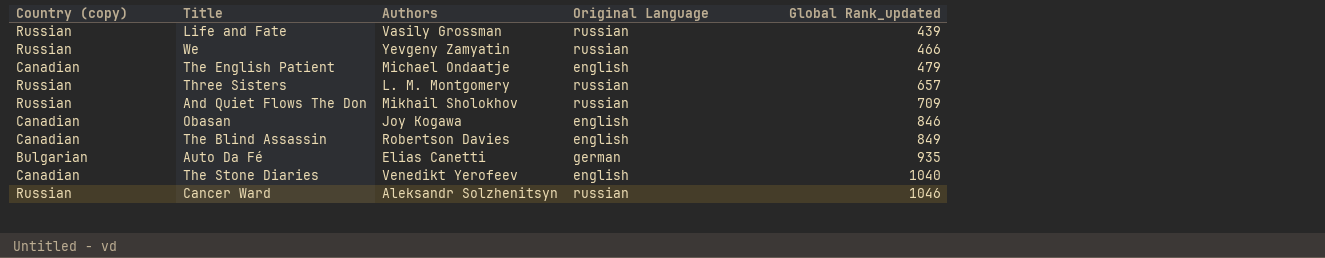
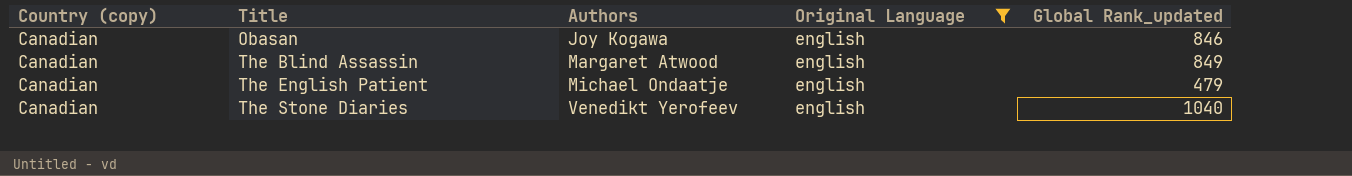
filter: none -> Original Language = english
row order: Global Rank_updated ascending -> Title ascending
The Blind Assassin | Authors: Robertson Davies -> Margaret Atwood

